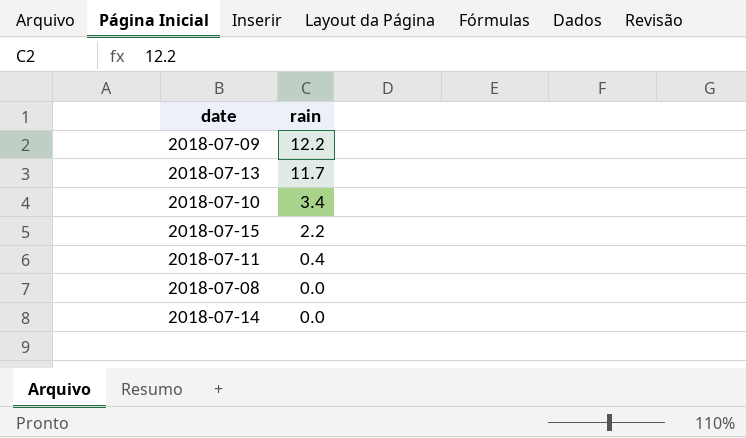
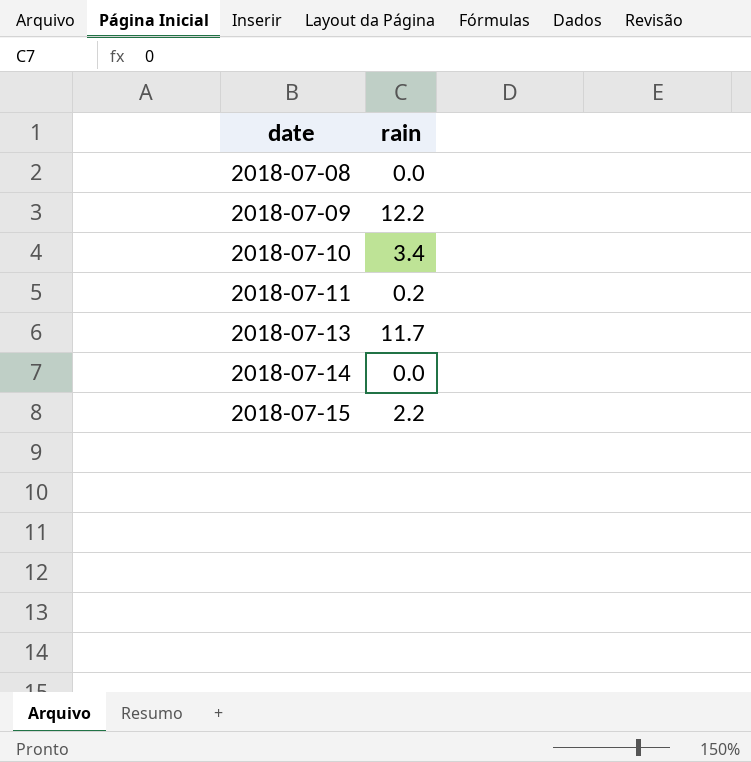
row order: rain descending -> date ascending
2018-07-11 | rain: 0.4 -> 0.2

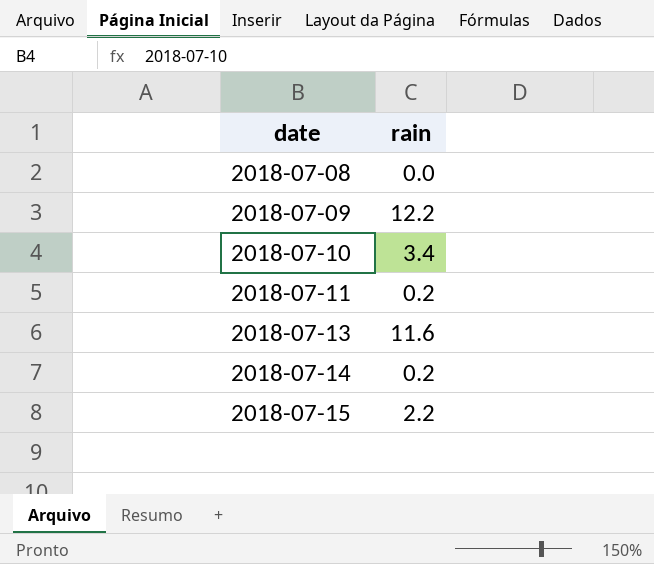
2018-07-13 | rain: 11.7 -> 11.6
2018-07-14 | rain: 0.0 -> 0.2

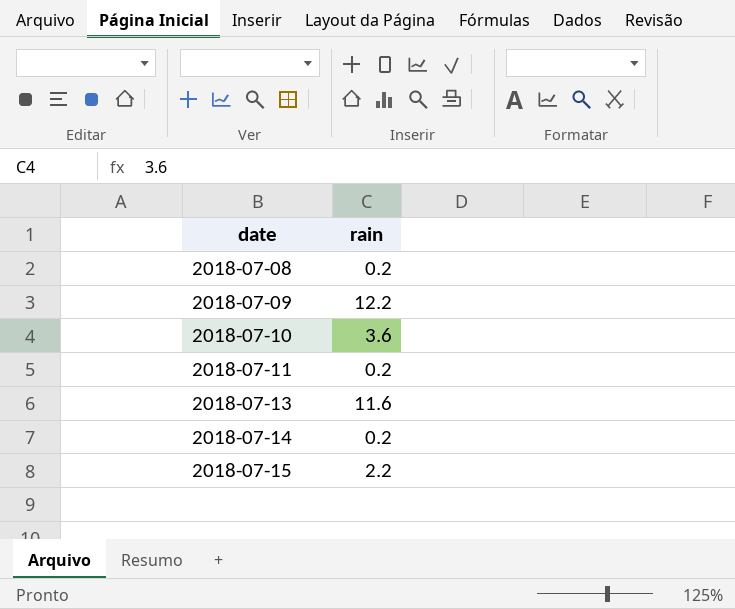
2018-07-08 | rain: 0.0 -> 0.2
2018-07-10 | rain: 3.4 -> 3.6

